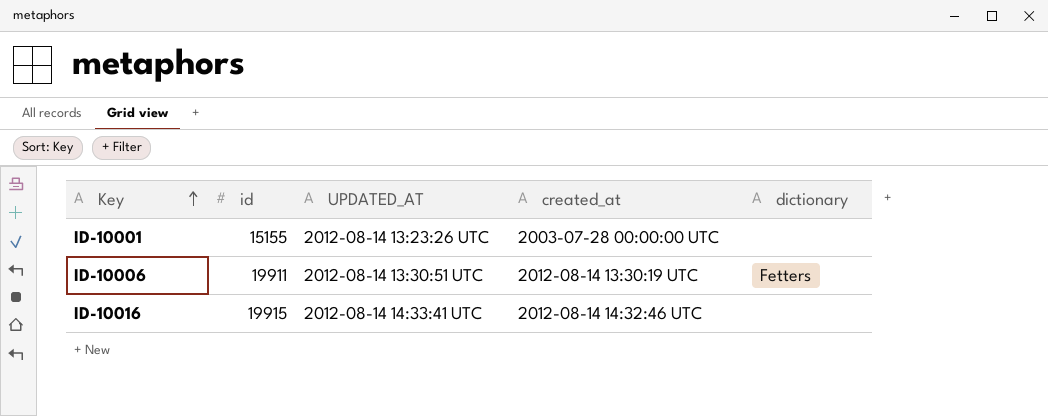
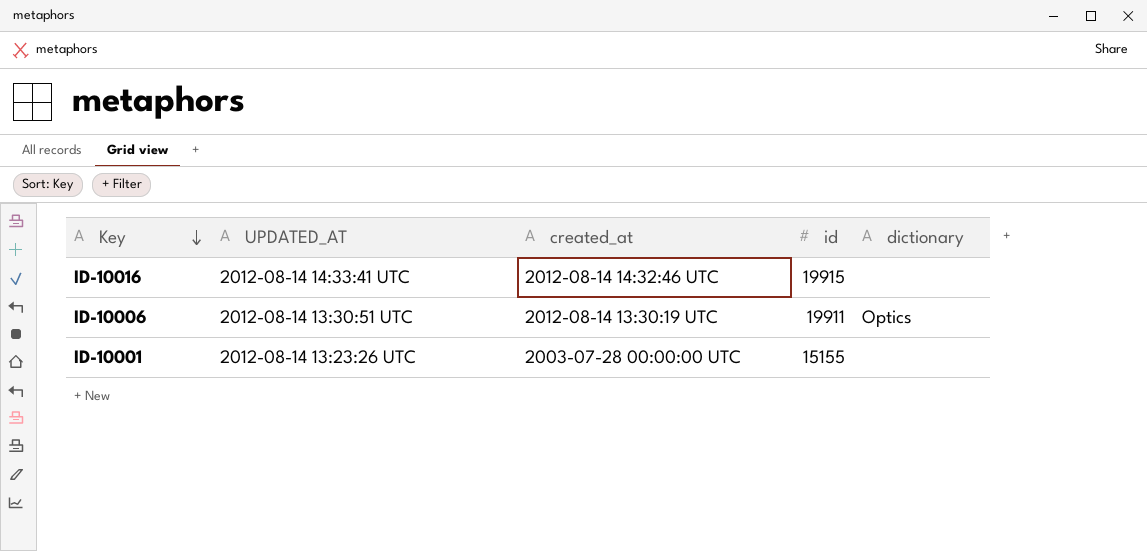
row order: Key ascending -> Key descending
column id | position: 2 -> 4
ID-10006 | dictionary: Fetters -> Optics

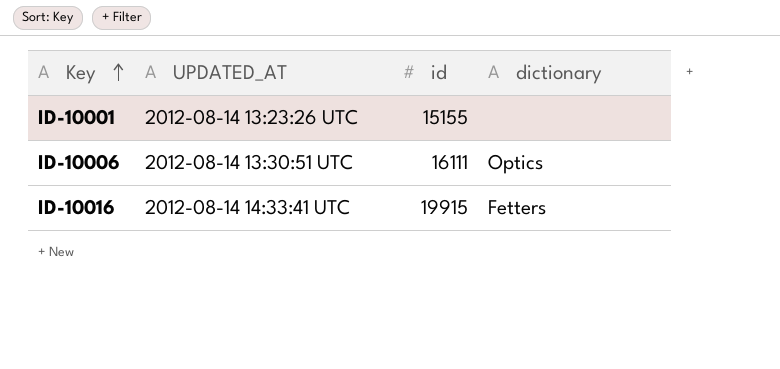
row order: Key descending -> Key ascending
column created_at | position: 3 -> none
ID-10006 | id: 19911 -> 16111
ID-10016 | dictionary: none -> Fetters

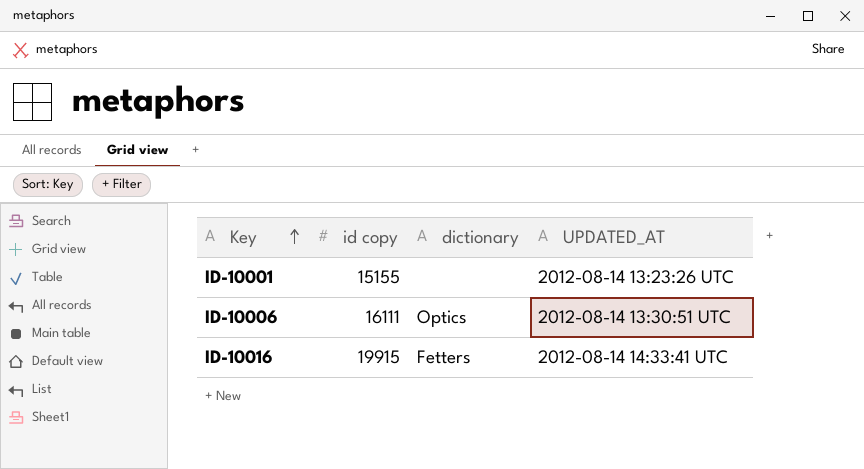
column name: id -> id copy
column UPDATED_AT | position: 2 -> 4

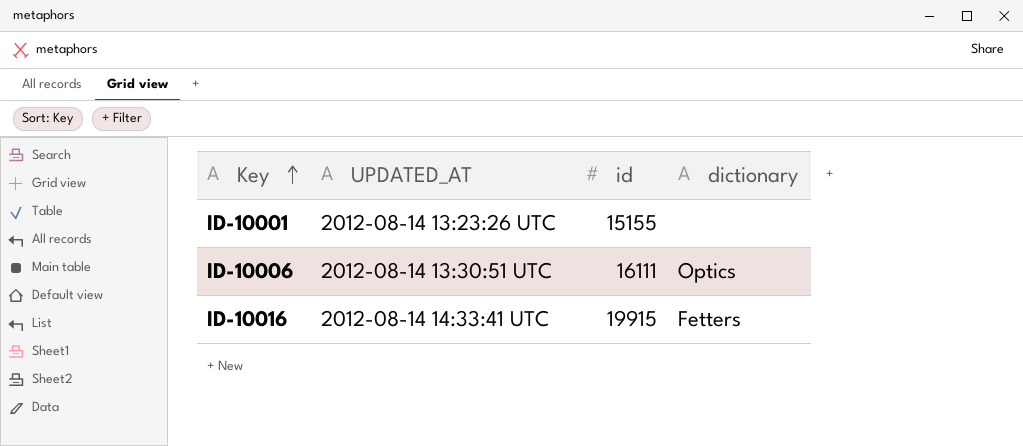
column UPDATED_AT | position: 4 -> 2
column name: id copy -> id

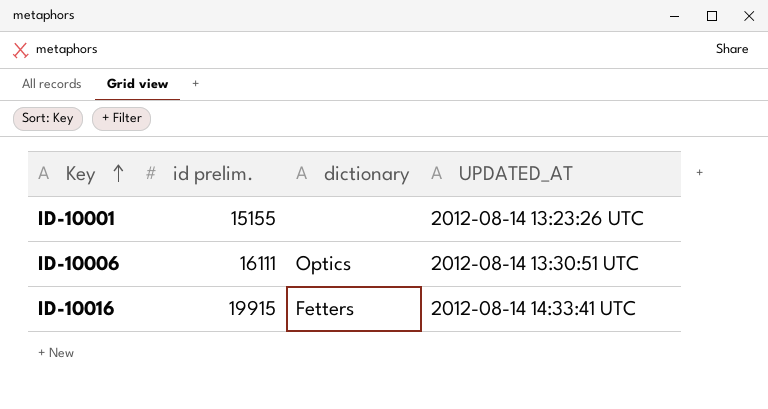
column name: id -> id prelim.
column UPDATED_AT | position: 2 -> 4

